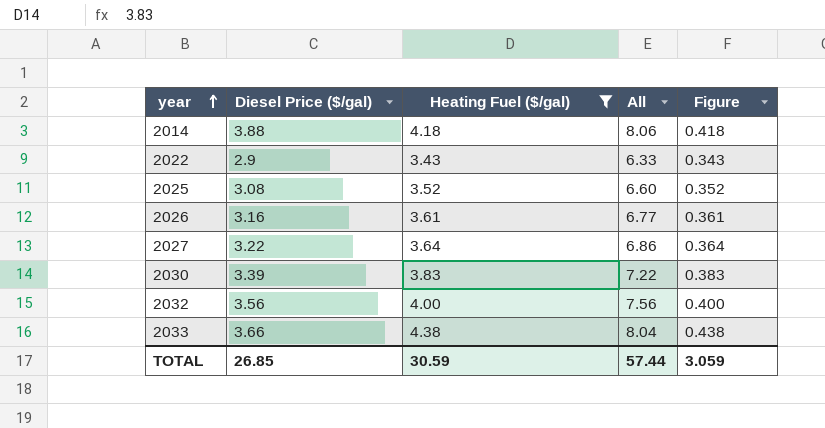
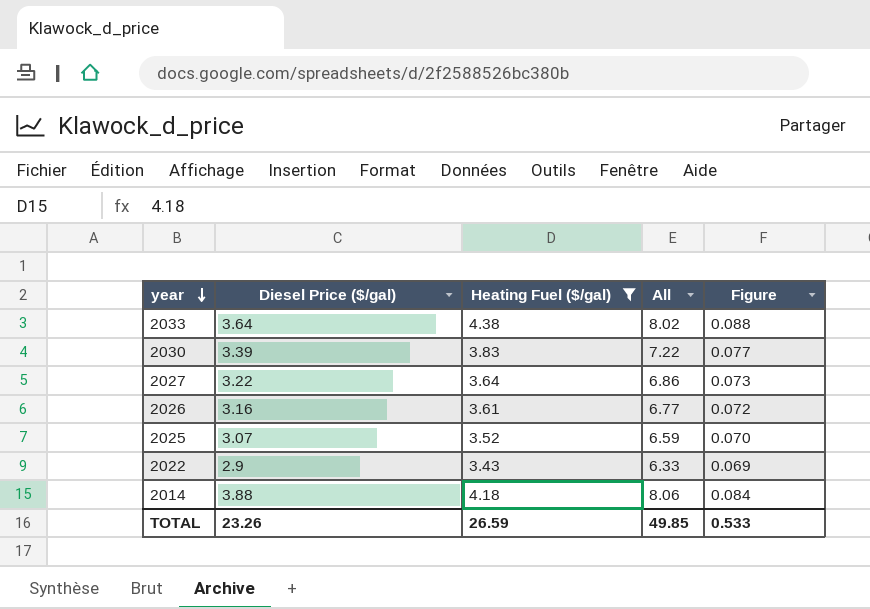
row order: year ascending -> year descending
column Figure | formula: [Heating Fuel ($/gal)] * 0.1 -> [Heating Fuel ($/gal)] * 0.02
row 2032: 3.56 | 4.00 | 7.56 | 0.400 -> none
2033 | Diesel Price ($/gal): 3.66 -> 3.64
2033 | All: 8.04 -> 8.02
2025 | Diesel Price ($/gal): 3.08 -> 3.07
2025 | All: 6.60 -> 6.59
TOTAL | Diesel Price ($/gal): 26.85 -> 23.26
TOTAL | Heating Fuel ($/gal): 30.59 -> 26.59
TOTAL | All: 57.44 -> 49.85
TOTAL | Figure: 3.059 -> 0.533

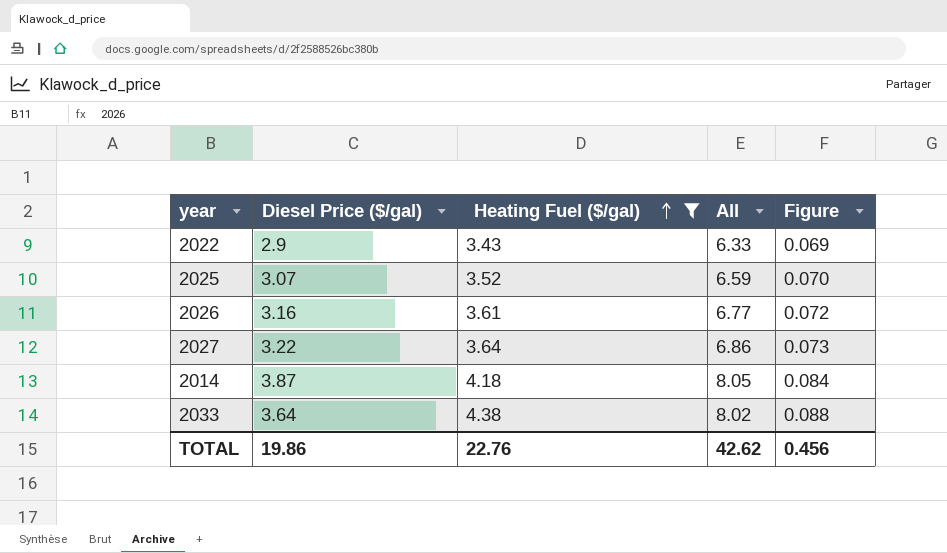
row order: year descending -> Heating Fuel ($/gal) ascending
row 2030: 3.39 | 3.83 | 7.22 | 0.077 -> none
2014 | Diesel Price ($/gal): 3.88 -> 3.87
2014 | All: 8.06 -> 8.05
TOTAL | Diesel Price ($/gal): 23.26 -> 19.86
TOTAL | Heating Fuel ($/gal): 26.59 -> 22.76
TOTAL | All: 49.85 -> 42.62
TOTAL | Figure: 0.533 -> 0.456

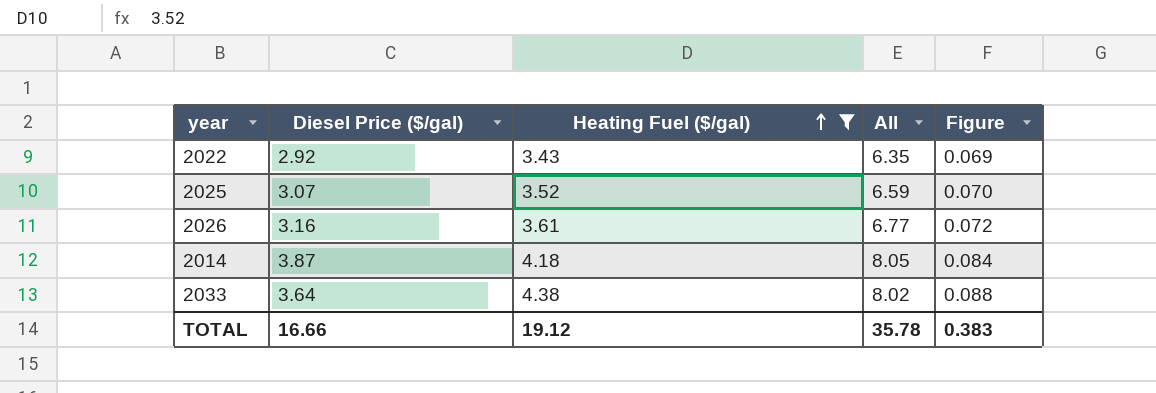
row 2027: 3.22 | 3.64 | 6.86 | 0.073 -> none
2022 | Diesel Price ($/gal): 2.9 -> 2.92
2022 | All: 6.33 -> 6.35
TOTAL | Diesel Price ($/gal): 19.86 -> 16.66
TOTAL | Heating Fuel ($/gal): 22.76 -> 19.12
TOTAL | All: 42.62 -> 35.78
TOTAL | Figure: 0.456 -> 0.383

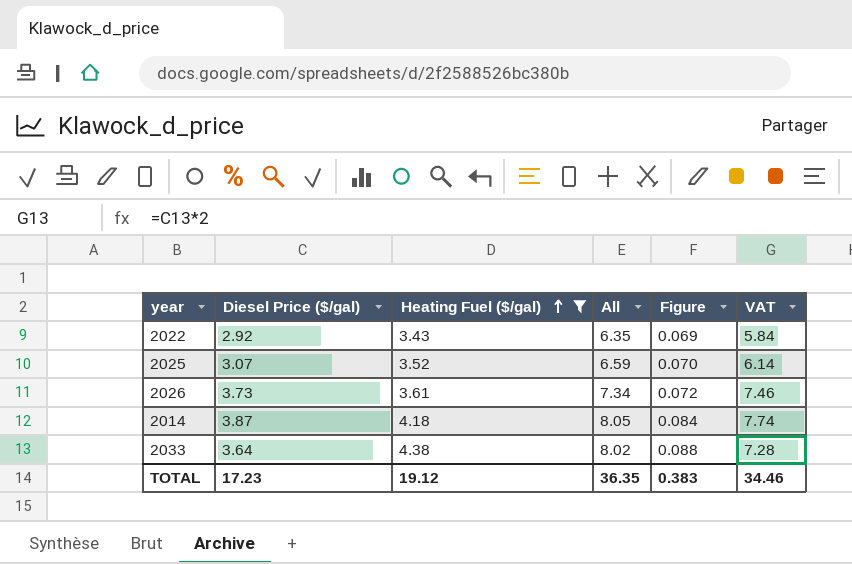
column VAT | formula: none -> [Diesel Price ($/gal)] * 2
2026 | Diesel Price ($/gal): 3.16 -> 3.73
2026 | All: 6.77 -> 7.34
TOTAL | Diesel Price ($/gal): 16.66 -> 17.23
TOTAL | All: 35.78 -> 36.35

